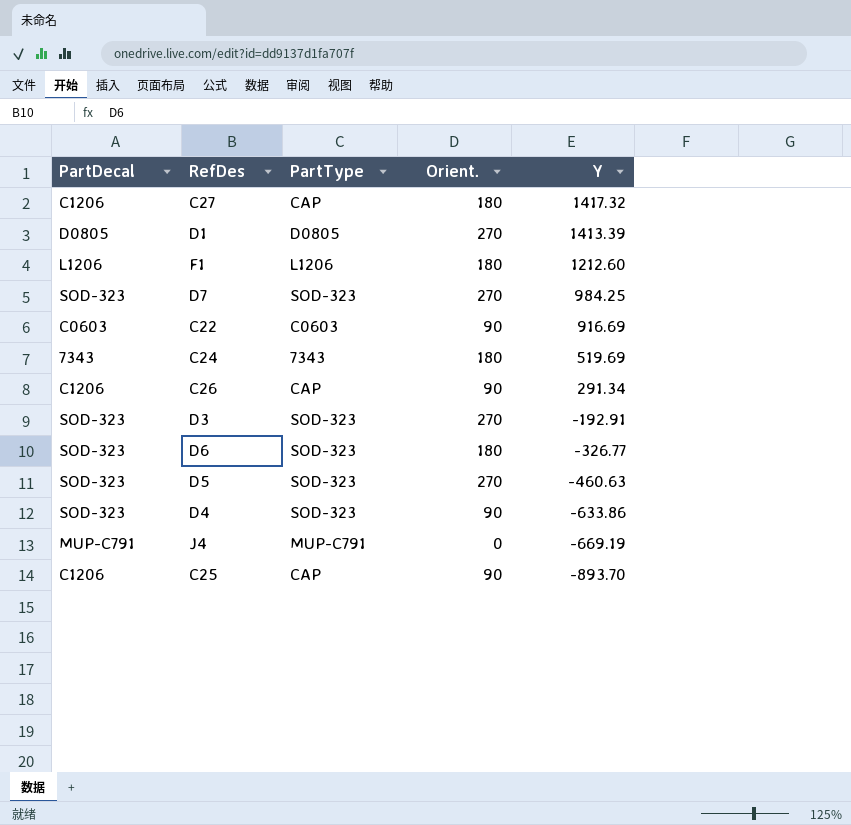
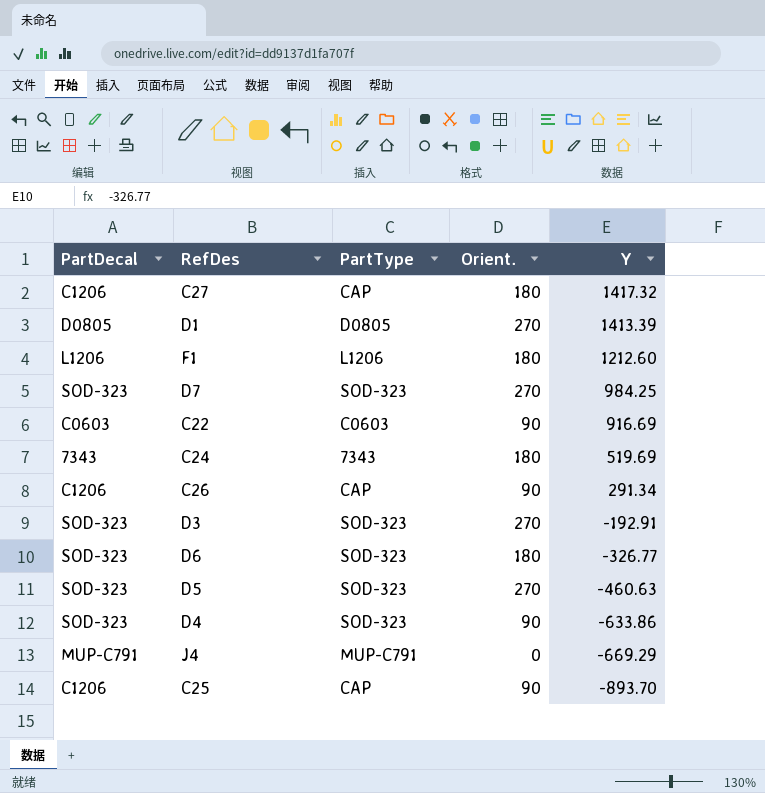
J4 | Y: -669.19 -> -669.29

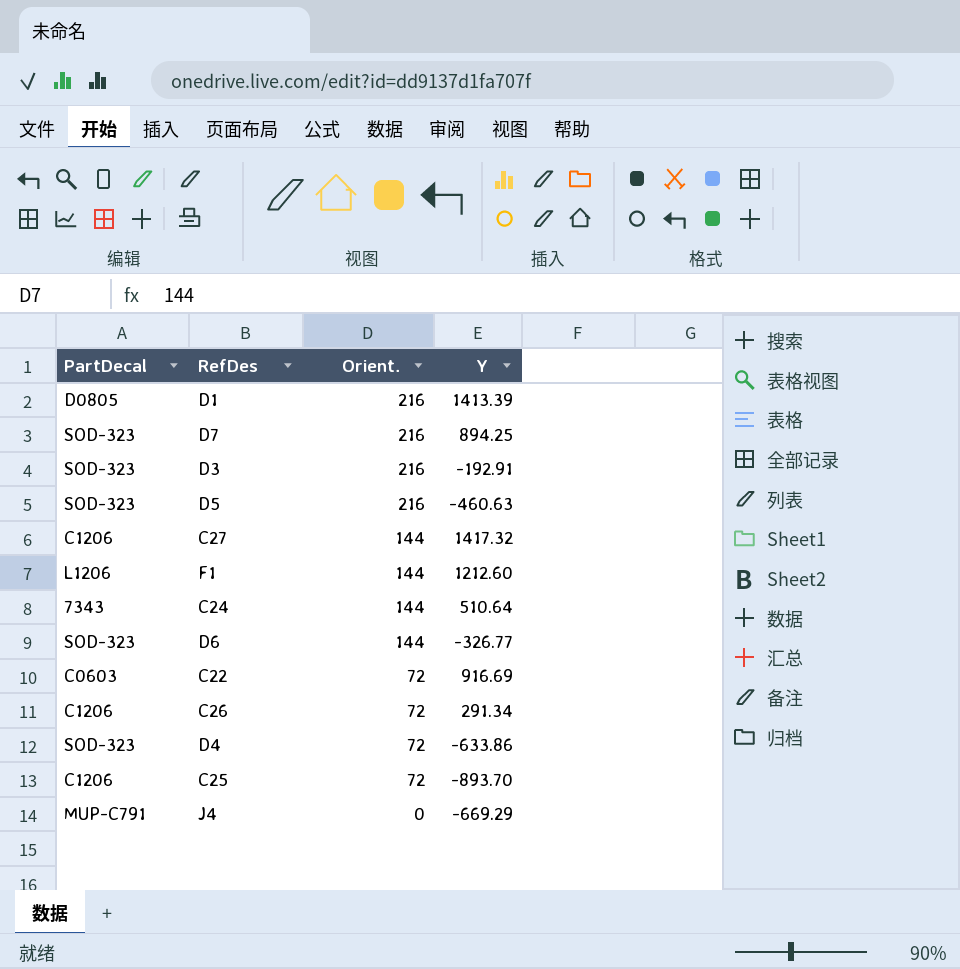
row order: Y descending -> Orient. descending
column PartType | position: 3 -> none
D1 | Orient.: 270 -> 216
D7 | Orient.: 270 -> 216
D7 | Y: 984.25 -> 894.25
D3 | Orient.: 270 -> 216
D5 | Orient.: 270 -> 216
C27 | Orient.: 180 -> 144
F1 | Orient.: 180 -> 144
C24 | Orient.: 180 -> 144
C24 | Y: 519.69 -> 510.64
D6 | Orient.: 180 -> 144
C22 | Orient.: 90 -> 72
C26 | Orient.: 90 -> 72
D4 | Orient.: 90 -> 72
C25 | Orient.: 90 -> 72

